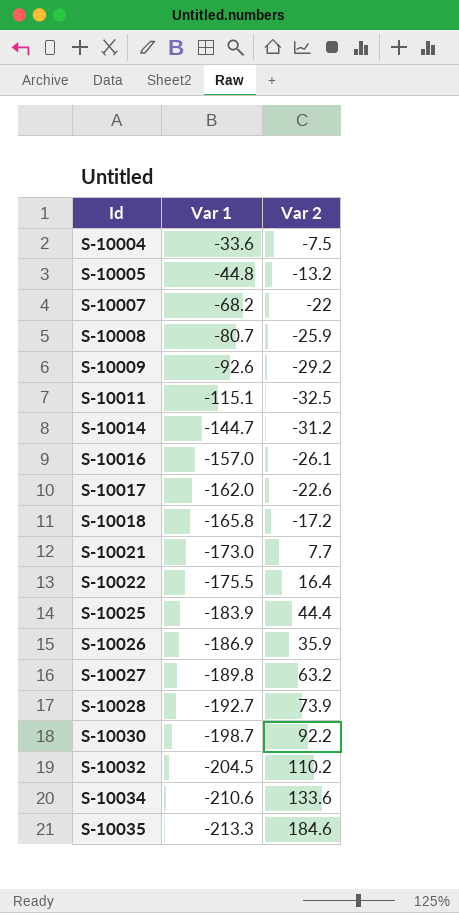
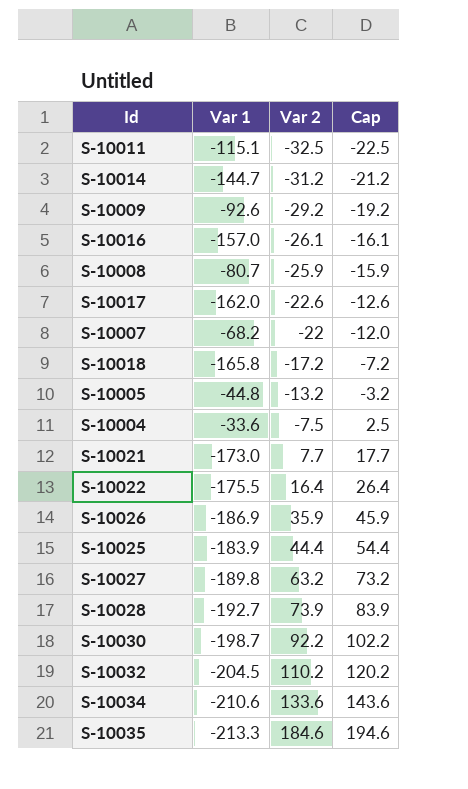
row order: Id ascending -> Var 2 ascending
column Cap | formula: none -> [Var 2] + 10

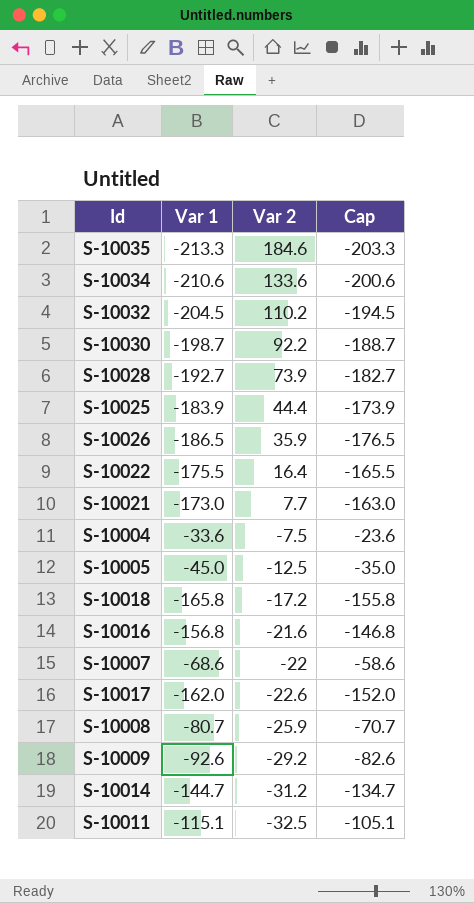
row order: Var 2 ascending -> Var 2 descending
column Cap | formula: [Var 2] + 10 -> [Var 1] + 10
row S-10027: -189.8 | 63.2 | 73.2 -> none
S-10026 | Var 1: -186.9 -> -186.5
S-10005 | Var 1: -44.8 -> -45.0
S-10005 | Var 2: -13.2 -> -12.5
S-10016 | Var 1: -157.0 -> -156.8
S-10016 | Var 2: -26.1 -> -21.6
S-10007 | Var 1: -68.2 -> -68.6

